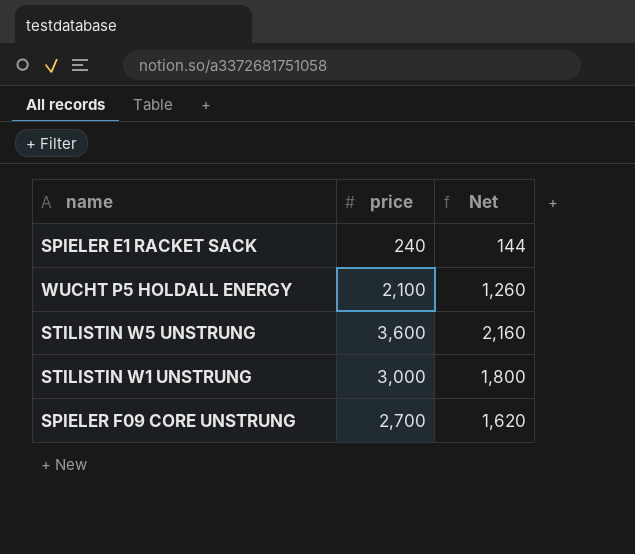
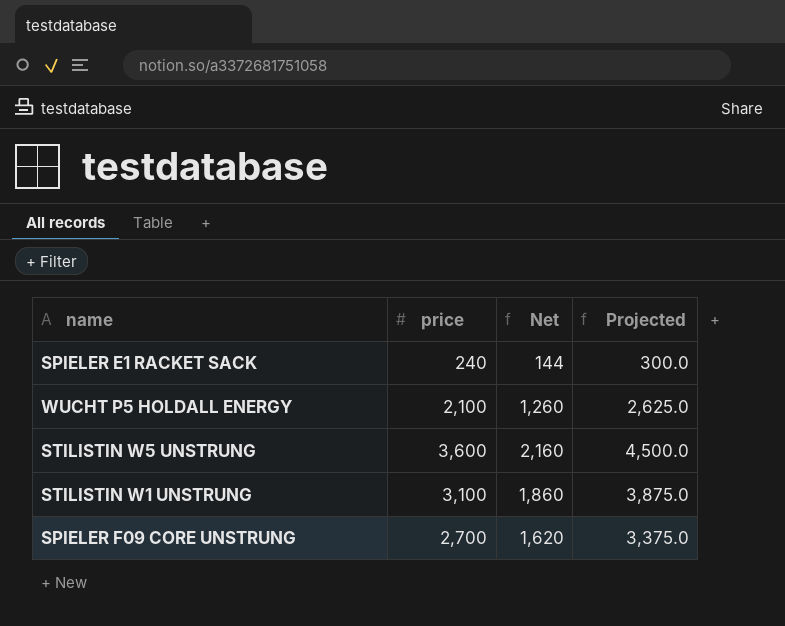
column Projected | formula: none -> [price] * 1.25
STILISTIN W1 UNSTRUNG | price: 3,000 -> 3,100
STILISTIN W1 UNSTRUNG | Net: 1,800 -> 1,860

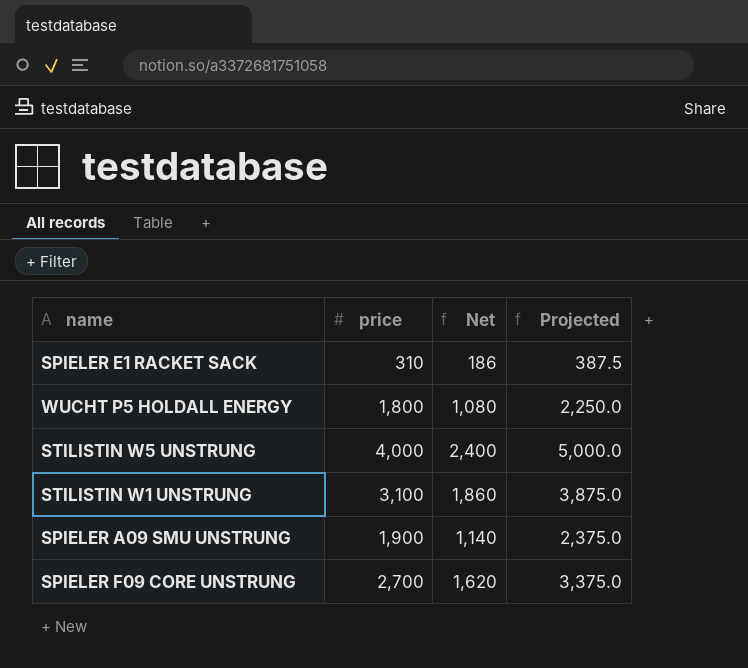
SPIELER E1 RACKET SACK | price: 240 -> 310
SPIELER E1 RACKET SACK | Net: 144 -> 186
SPIELER E1 RACKET SACK | Projected: 300.0 -> 387.5
WUCHT P5 HOLDALL ENERGY | price: 2,100 -> 1,800
WUCHT P5 HOLDALL ENERGY | Net: 1,260 -> 1,080
WUCHT P5 HOLDALL ENERGY | Projected: 2,625.0 -> 2,250.0
STILISTIN W5 UNSTRUNG | price: 3,600 -> 4,000
STILISTIN W5 UNSTRUNG | Net: 2,160 -> 2,400
STILISTIN W5 UNSTRUNG | Projected: 4,500.0 -> 5,000.0
row SPIELER A09 SMU UNSTRUNG: none -> 1,900 | 1,140 | 2,375.0

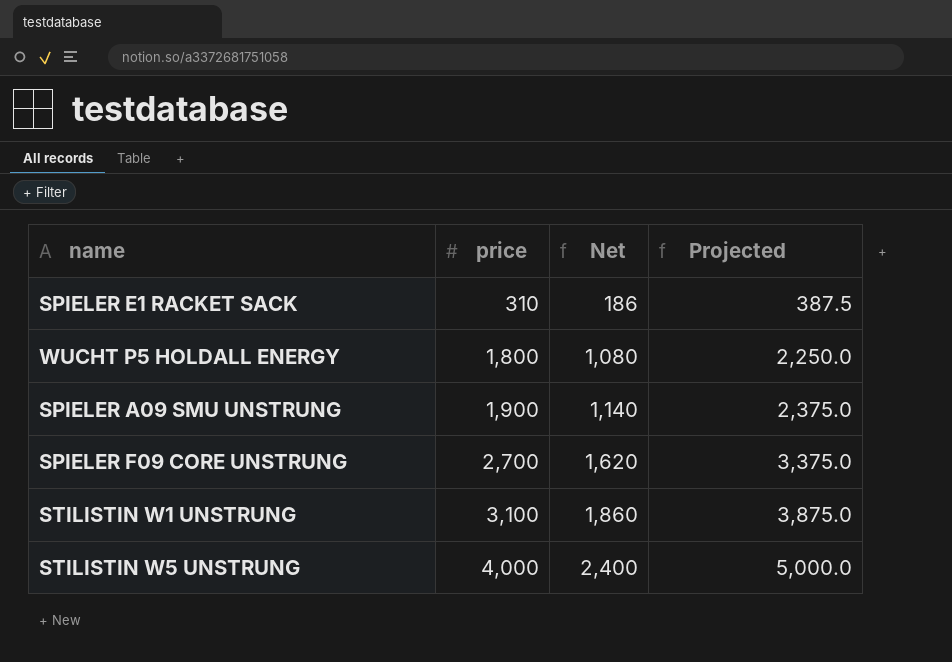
row order: none -> price ascending

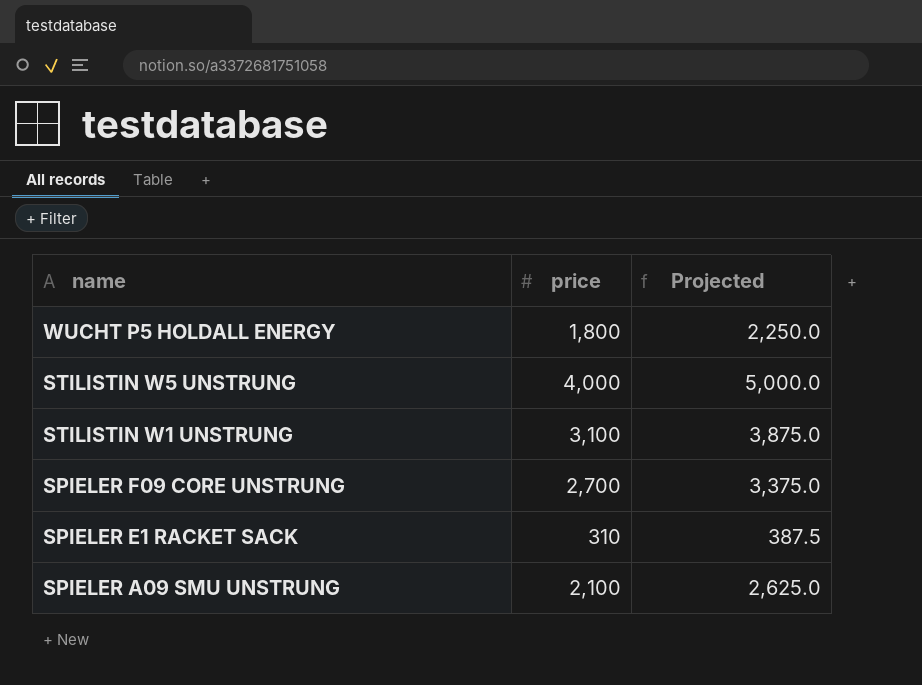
row order: price ascending -> name descending
column Net | formula: [price] * 0.6 -> none
SPIELER A09 SMU UNSTRUNG | price: 1,900 -> 2,100
SPIELER A09 SMU UNSTRUNG | Projected: 2,375.0 -> 2,625.0

